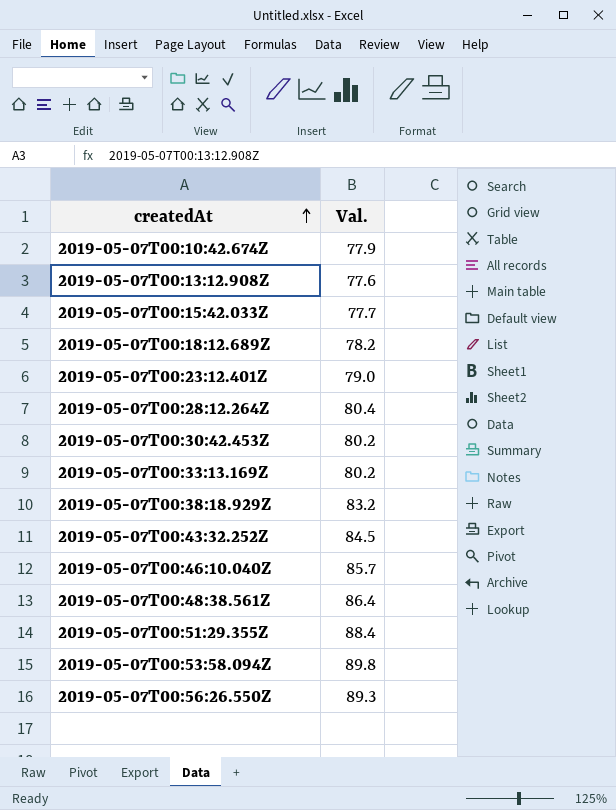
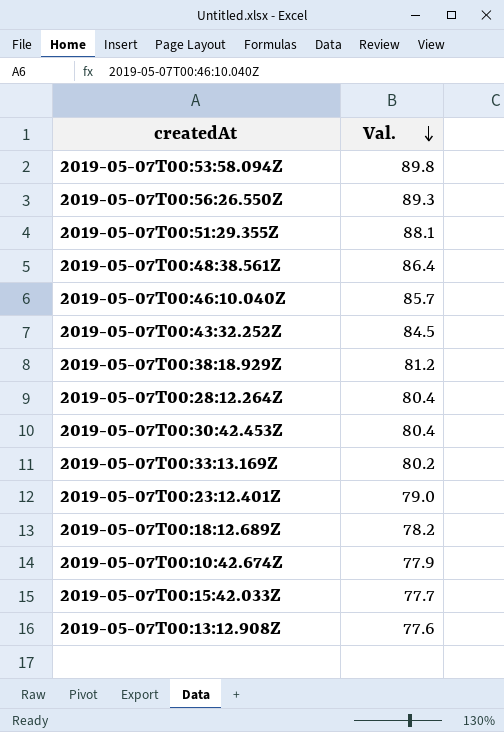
row order: createdAt ascending -> Val. descending
2019-05-07T00:51:29.355Z | Val.: 88.4 -> 88.1
2019-05-07T00:38:18.929Z | Val.: 83.2 -> 81.2
2019-05-07T00:30:42.453Z | Val.: 80.2 -> 80.4

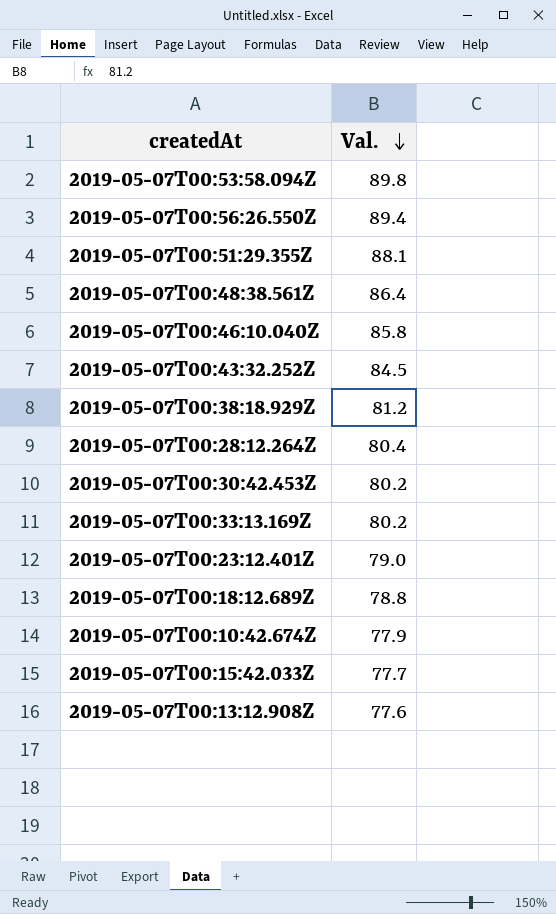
2019-05-07T00:56:26.550Z | Val.: 89.3 -> 89.4
2019-05-07T00:46:10.040Z | Val.: 85.7 -> 85.8
2019-05-07T00:30:42.453Z | Val.: 80.4 -> 80.2
2019-05-07T00:18:12.689Z | Val.: 78.2 -> 78.8

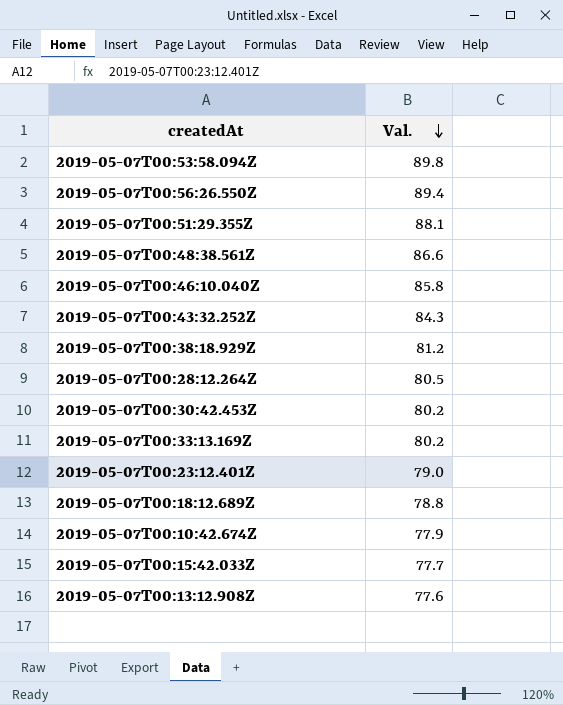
2019-05-07T00:48:38.561Z | Val.: 86.4 -> 86.6
2019-05-07T00:43:32.252Z | Val.: 84.5 -> 84.3
2019-05-07T00:28:12.264Z | Val.: 80.4 -> 80.5

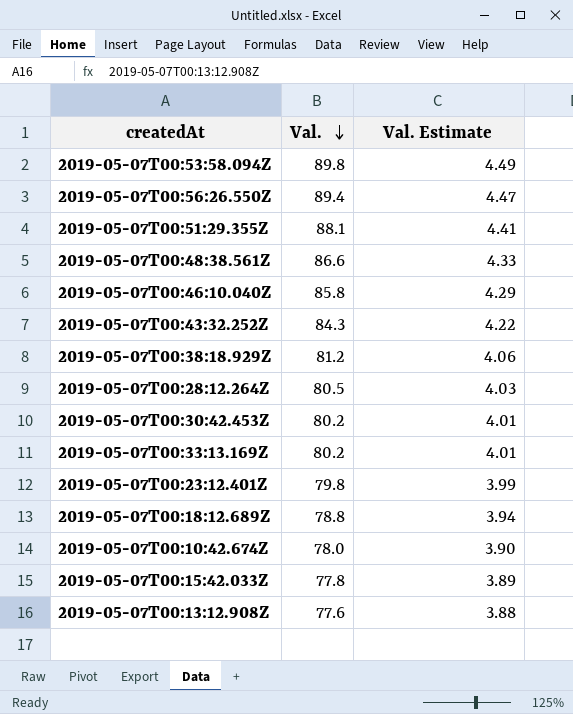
column Val. Estimate | formula: none -> [Val.] * 0.05
2019-05-07T00:23:12.401Z | Val.: 79.0 -> 79.8
2019-05-07T00:10:42.674Z | Val.: 77.9 -> 78.0
2019-05-07T00:15:42.033Z | Val.: 77.7 -> 77.8

